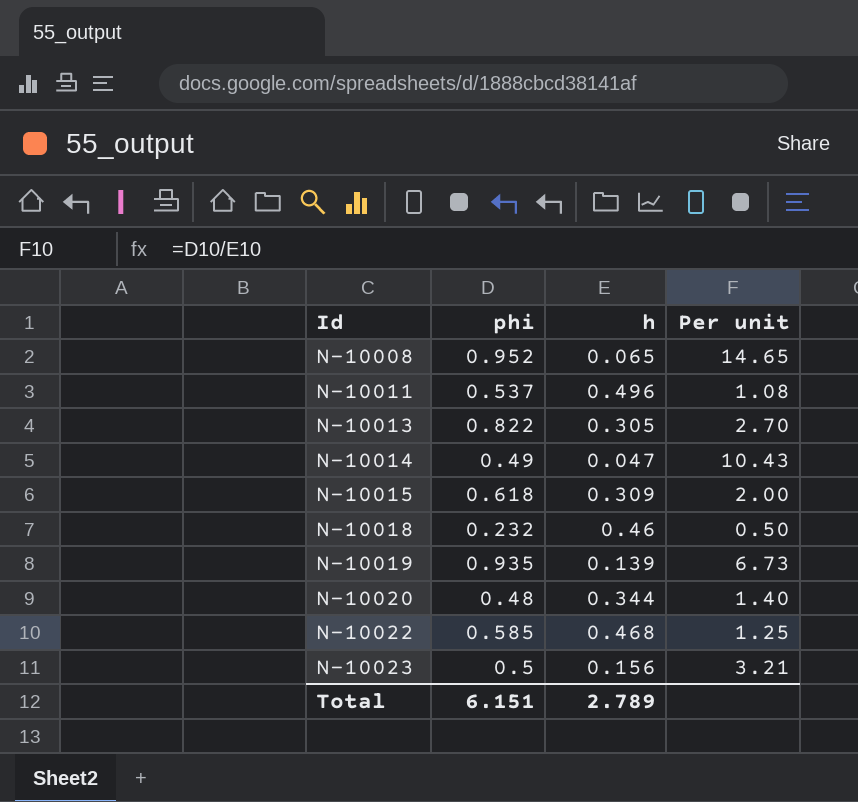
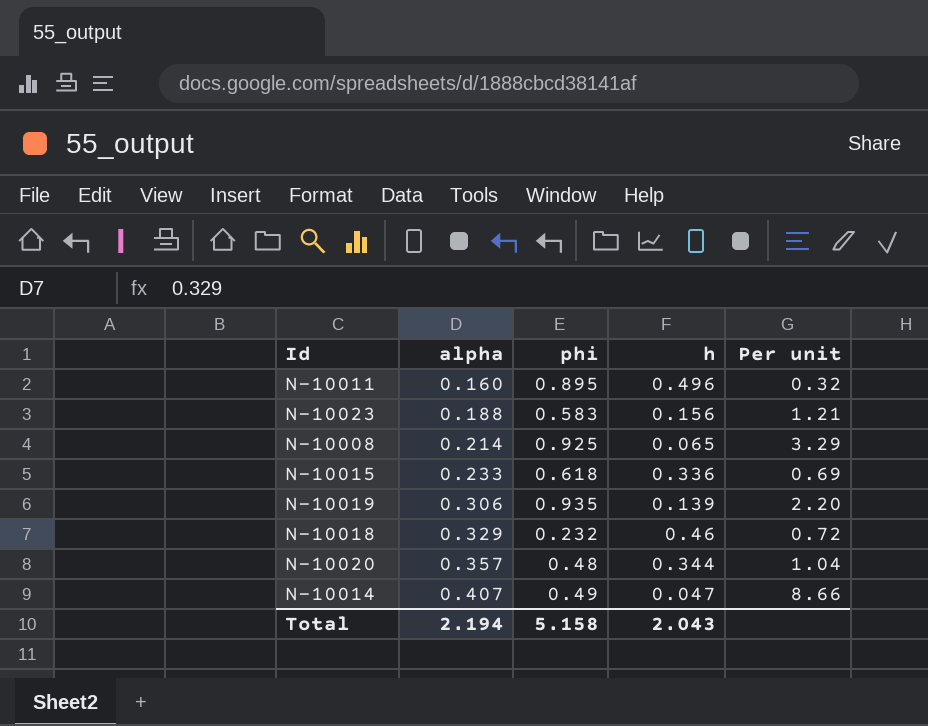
row order: Id ascending -> alpha ascending
column alpha | position: none -> 2
column Per unit | formula: [phi] / [h] -> [alpha] / [h]
row N-10013: 0.822 | 0.305 | 2.70 -> none
row N-10022: 0.585 | 0.468 | 1.25 -> none
N-10011 | phi: 0.537 -> 0.895
N-10023 | phi: 0.5 -> 0.583
N-10008 | phi: 0.952 -> 0.925
N-10015 | h: 0.309 -> 0.336
Total | phi: 6.151 -> 5.158
Total | h: 2.789 -> 2.043

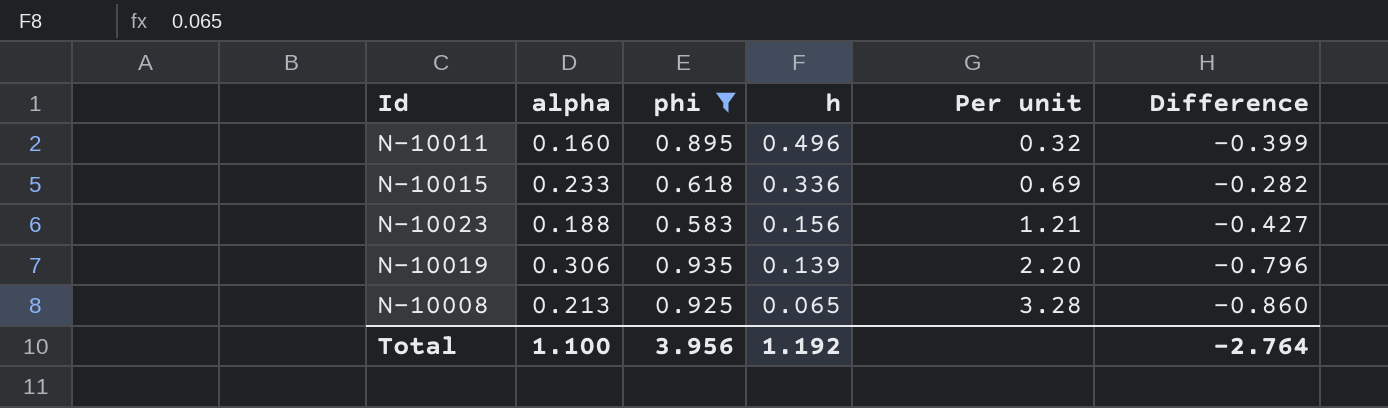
filter: none -> phi >= 0.583
row order: alpha ascending -> h descending
column Difference | formula: none -> [h] - [phi]
N-10008 | alpha: 0.214 -> 0.213
N-10008 | Per unit: 3.29 -> 3.28
Total | alpha: 2.194 -> 1.100
Total | phi: 5.158 -> 3.956
Total | h: 2.043 -> 1.192

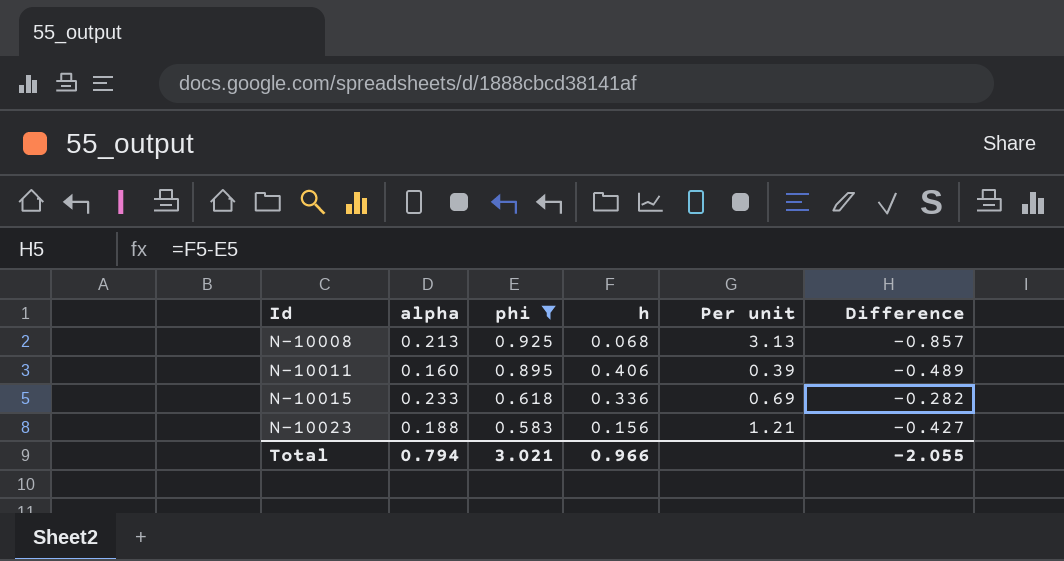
row order: h descending -> Id ascending
row N-10019: 0.306 | 0.935 | 0.139 | 2.20 | -0.796 -> none
N-10008 | h: 0.065 -> 0.068
N-10008 | Per unit: 3.28 -> 3.13
N-10008 | Difference: -0.860 -> -0.857
N-10011 | h: 0.496 -> 0.406
N-10011 | Per unit: 0.32 -> 0.39
N-10011 | Difference: -0.399 -> -0.489
Total | alpha: 1.100 -> 0.794
Total | phi: 3.956 -> 3.021
Total | h: 1.192 -> 0.966
Total | Difference: -2.764 -> -2.055

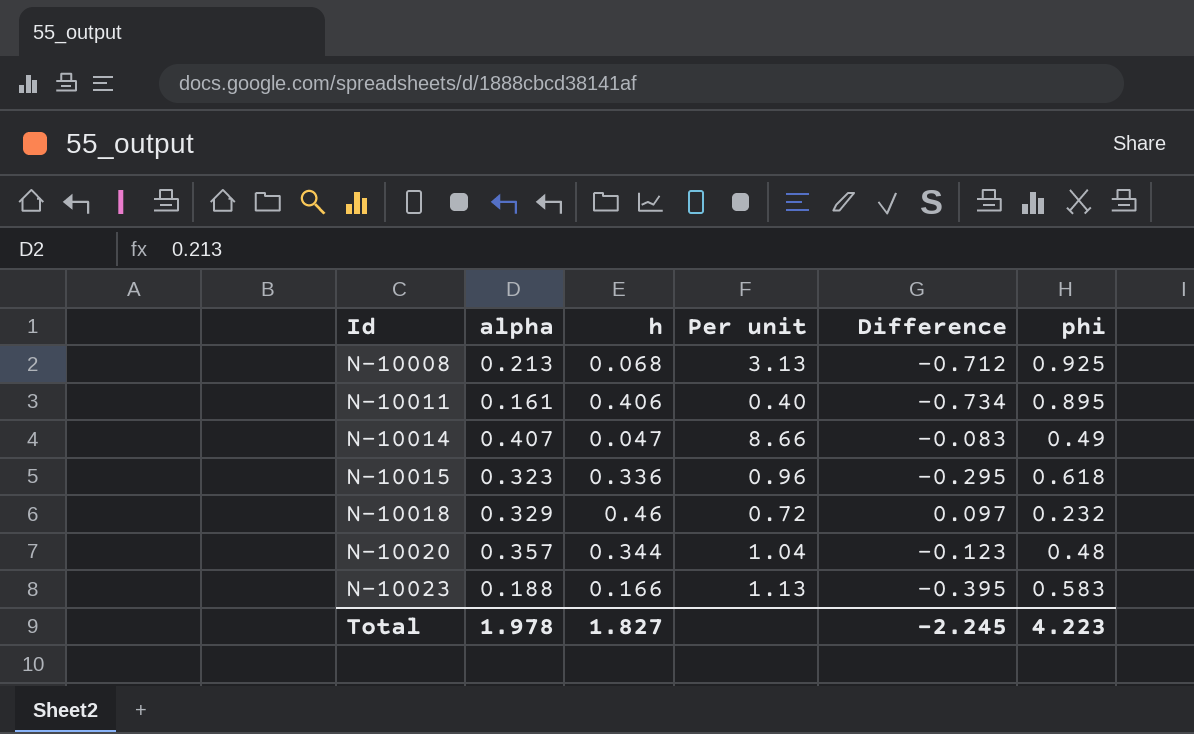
filter: phi >= 0.583 -> none
column Difference | formula: [h] - [phi] -> [alpha] - [phi]
column phi | position: 3 -> 6
N-10011 | alpha: 0.160 -> 0.161
N-10011 | Per unit: 0.39 -> 0.40
N-10015 | alpha: 0.233 -> 0.323
N-10015 | Per unit: 0.69 -> 0.96
N-10023 | h: 0.156 -> 0.166
N-10023 | Per unit: 1.21 -> 1.13
Total | alpha: 0.794 -> 1.978
Total | h: 0.966 -> 1.827
Total | Difference: -2.055 -> -2.245
Total | phi: 3.021 -> 4.223

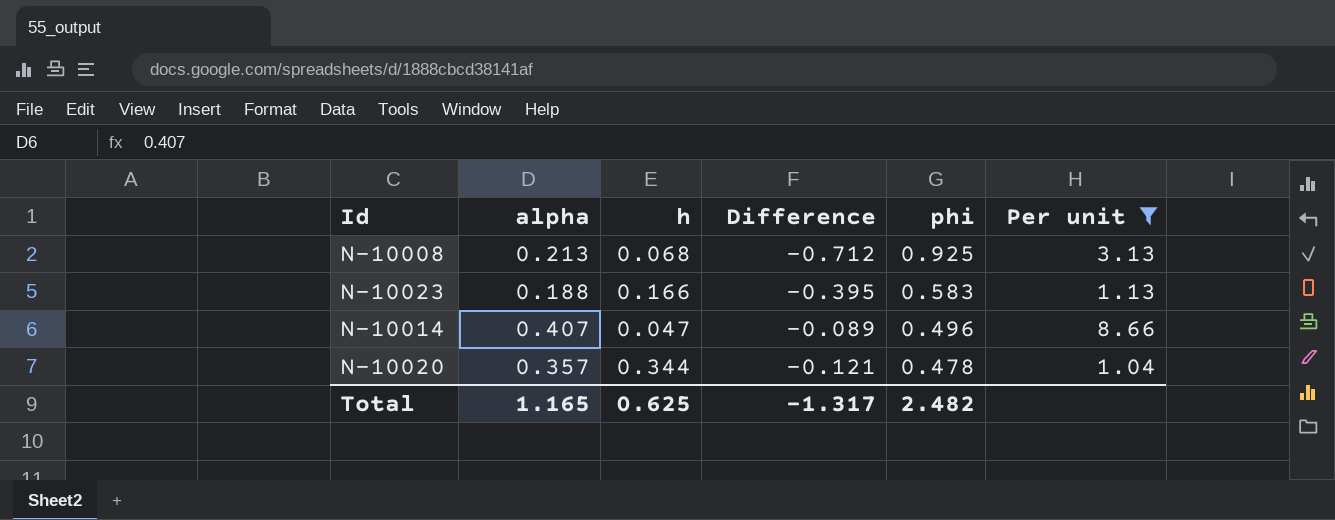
filter: none -> Per unit >= 1.04
row order: Id ascending -> phi descending
column Per unit | position: 4 -> 6
N-10014 | Difference: -0.083 -> -0.089
N-10014 | phi: 0.49 -> 0.496
N-10020 | Difference: -0.123 -> -0.121
N-10020 | phi: 0.48 -> 0.478
Total | alpha: 1.978 -> 1.165
Total | h: 1.827 -> 0.625
Total | Difference: -2.245 -> -1.317
Total | phi: 4.223 -> 2.482

